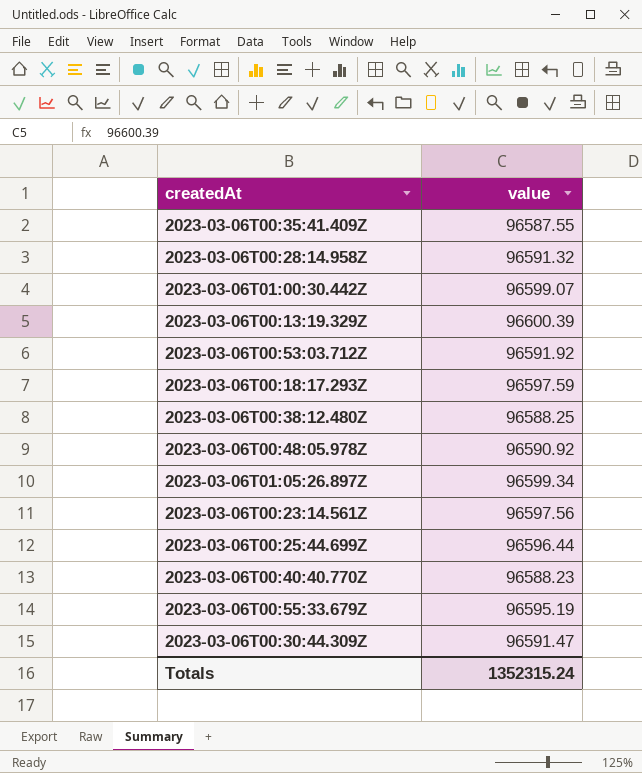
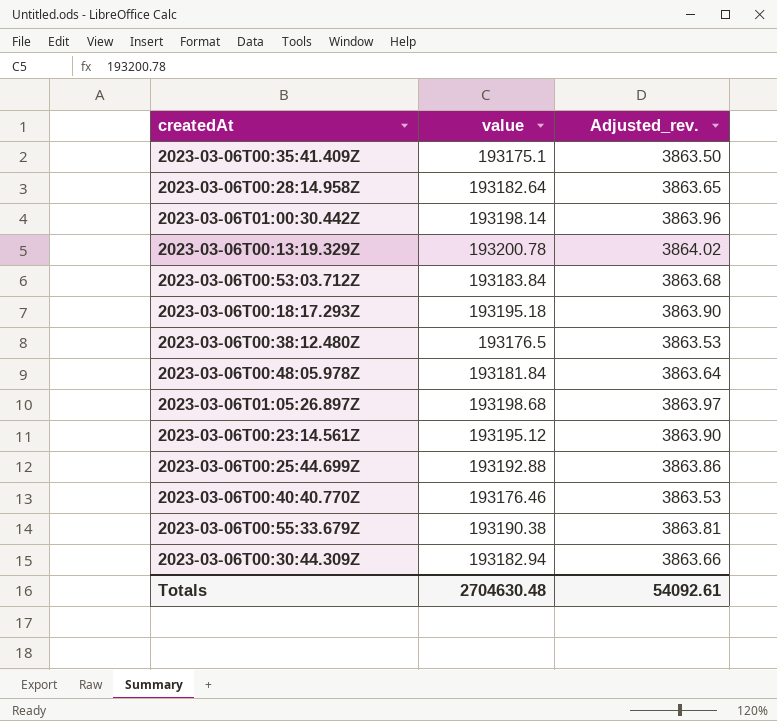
column Adjusted_rev. | formula: none -> [value] * 0.02
2023-03-06T00:35:41.409Z | value: 96587.55 -> 193175.1
2023-03-06T00:28:14.958Z | value: 96591.32 -> 193182.64
2023-03-06T01:00:30.442Z | value: 96599.07 -> 193198.14
2023-03-06T00:13:19.329Z | value: 96600.39 -> 193200.78
2023-03-06T00:53:03.712Z | value: 96591.92 -> 193183.84
2023-03-06T00:18:17.293Z | value: 96597.59 -> 193195.18
2023-03-06T00:38:12.480Z | value: 96588.25 -> 193176.5
2023-03-06T00:48:05.978Z | value: 96590.92 -> 193181.84
2023-03-06T01:05:26.897Z | value: 96599.34 -> 193198.68
2023-03-06T00:23:14.561Z | value: 96597.56 -> 193195.12
2023-03-06T00:25:44.699Z | value: 96596.44 -> 193192.88
2023-03-06T00:40:40.770Z | value: 96588.23 -> 193176.46
2023-03-06T00:55:33.679Z | value: 96595.19 -> 193190.38
2023-03-06T00:30:44.309Z | value: 96591.47 -> 193182.94
Totals | value: 1352315.24 -> 2704630.48

